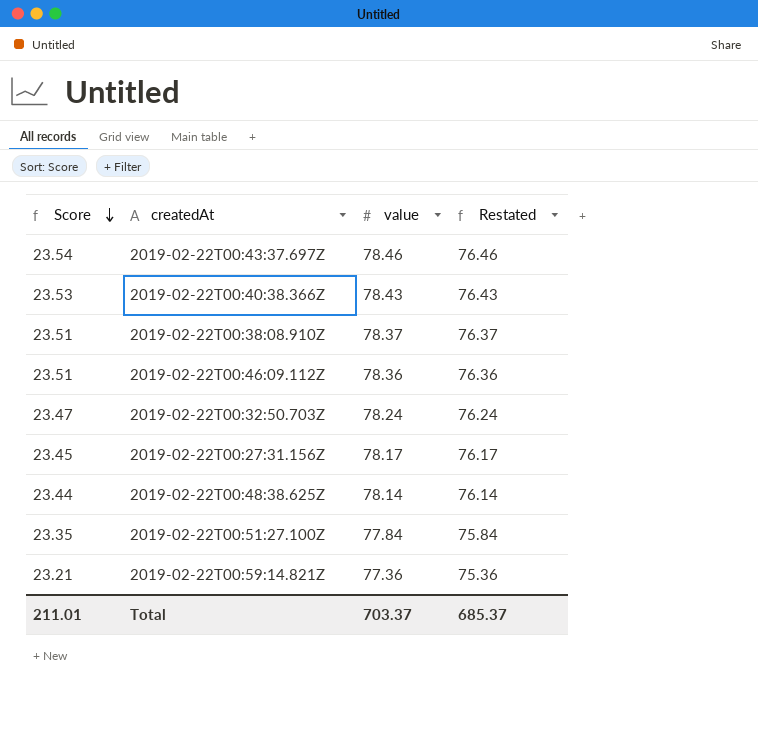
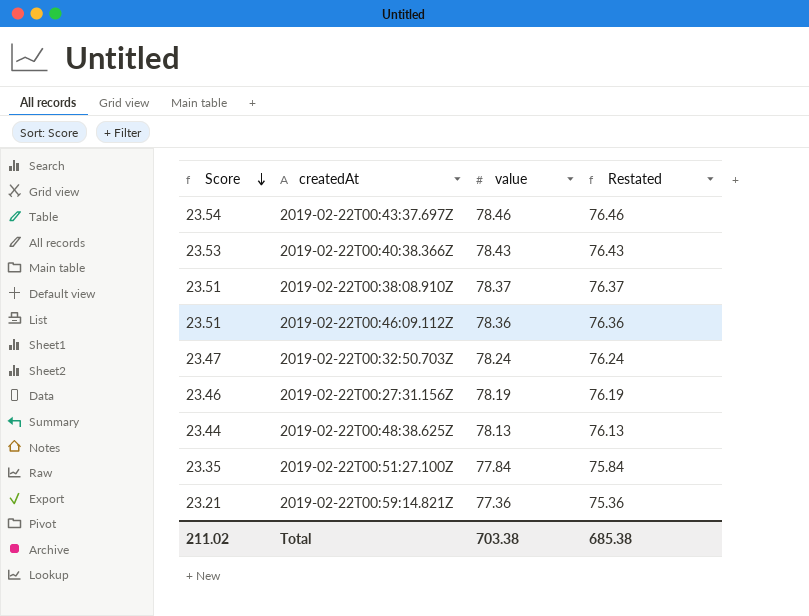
2019-02-22T00:27:31.156Z | Score: 23.45 -> 23.46
2019-02-22T00:27:31.156Z | value: 78.17 -> 78.19
2019-02-22T00:27:31.156Z | Restated: 76.17 -> 76.19
2019-02-22T00:48:38.625Z | value: 78.14 -> 78.13
2019-02-22T00:48:38.625Z | Restated: 76.14 -> 76.13
Total | Score: 211.01 -> 211.02
Total | value: 703.37 -> 703.38
Total | Restated: 685.37 -> 685.38

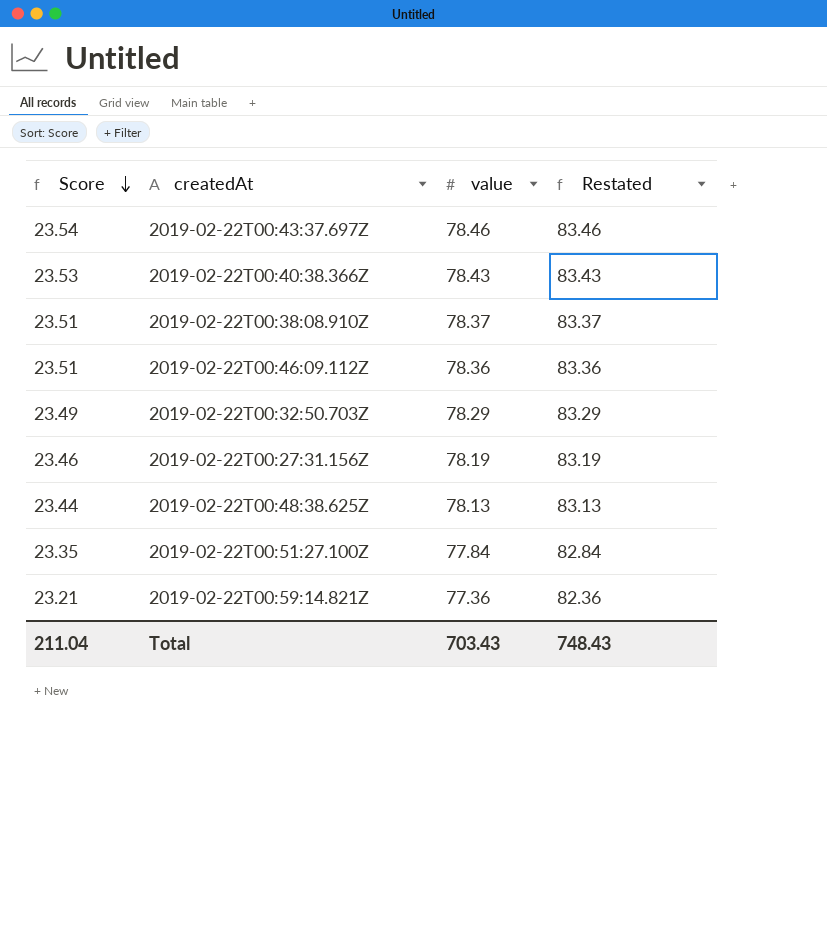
column Restated | formula: [value] - 2 -> [value] + 5
2019-02-22T00:32:50.703Z | Score: 23.47 -> 23.49
2019-02-22T00:32:50.703Z | value: 78.24 -> 78.29
Total | Score: 211.02 -> 211.04
Total | value: 703.38 -> 703.43
Total | Restated: 685.38 -> 748.43

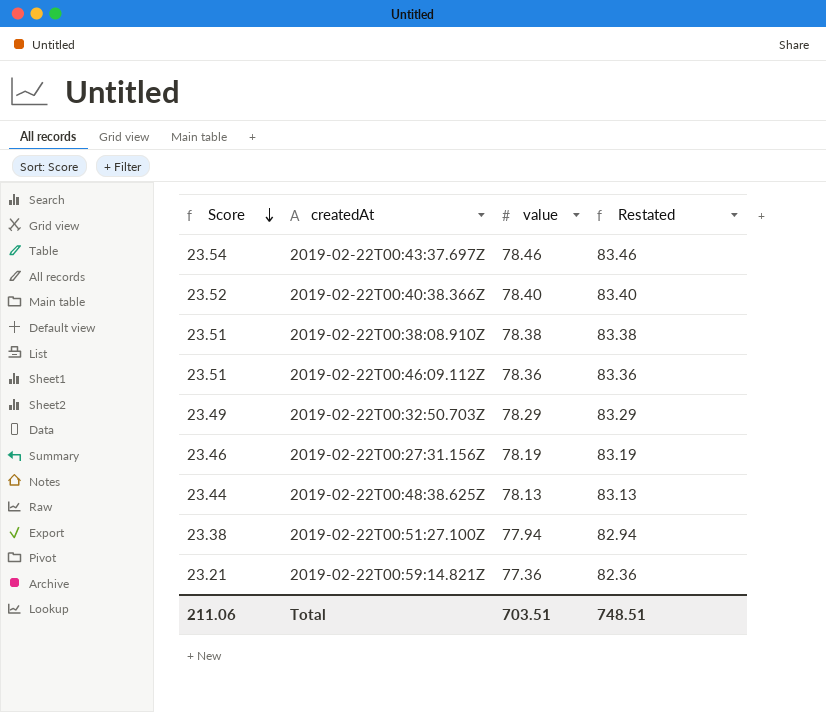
2019-02-22T00:40:38.366Z | Score: 23.53 -> 23.52
2019-02-22T00:40:38.366Z | value: 78.43 -> 78.40
2019-02-22T00:40:38.366Z | Restated: 83.43 -> 83.40
2019-02-22T00:38:08.910Z | value: 78.37 -> 78.38
2019-02-22T00:38:08.910Z | Restated: 83.37 -> 83.38
2019-02-22T00:51:27.100Z | Score: 23.35 -> 23.38
2019-02-22T00:51:27.100Z | value: 77.84 -> 77.94
2019-02-22T00:51:27.100Z | Restated: 82.84 -> 82.94
Total | Score: 211.04 -> 211.06
Total | value: 703.43 -> 703.51
Total | Restated: 748.43 -> 748.51

